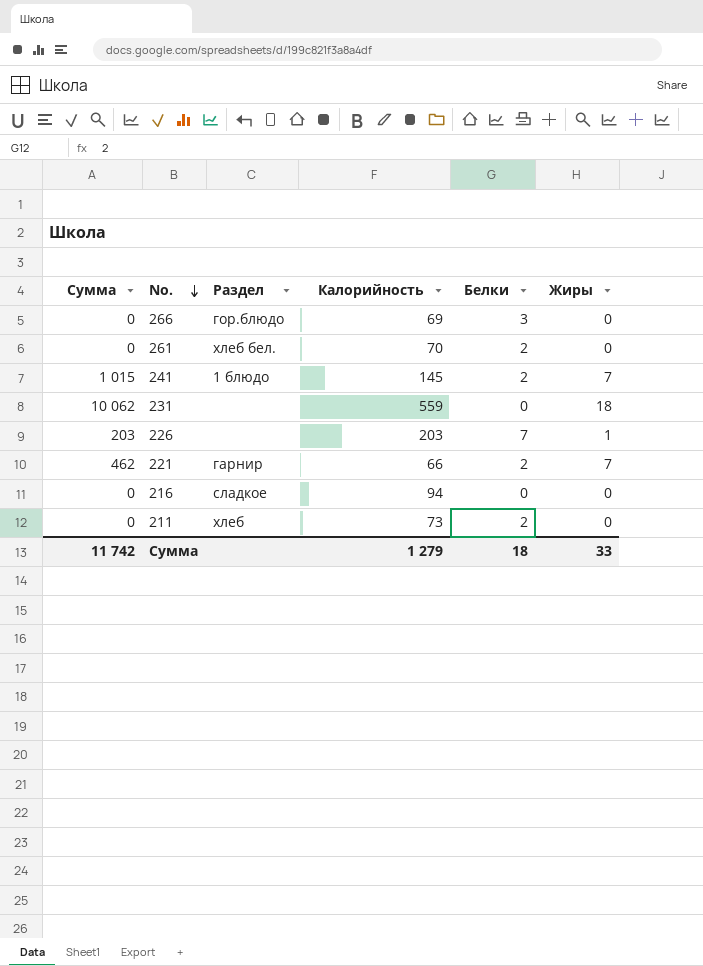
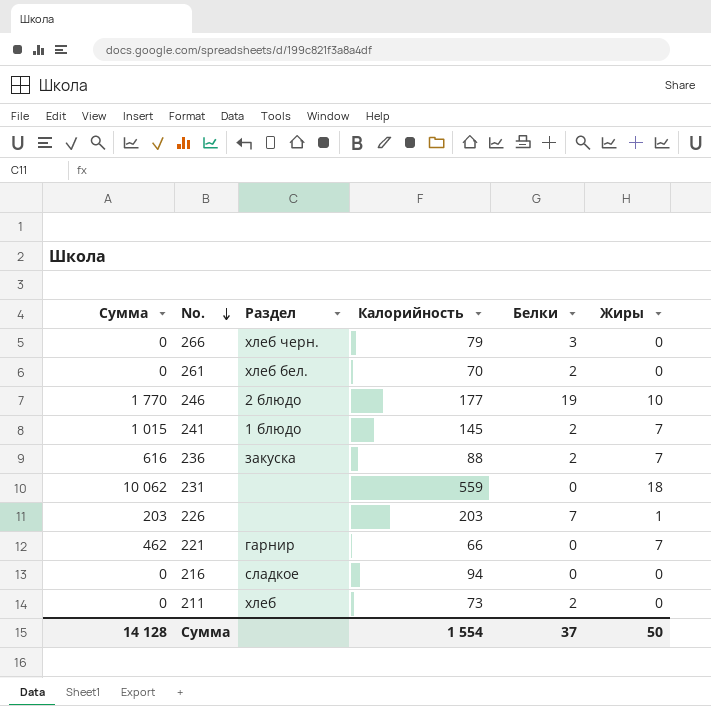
266 | Раздел: гор.блюдо -> хлеб черн.
266 | Калорийность: 69 -> 79
row 246: none -> 1 770 | 2 блюдо | 177 | 19 | 10
row 236: none -> 616 | закуска | 88 | 2 | 7
221 | Белки: 2 -> 0
Сумма | Сумма: 11 742 -> 14 128
Сумма | Калорийность: 1 279 -> 1 554
Сумма | Белки: 18 -> 37
Сумма | Жиры: 33 -> 50

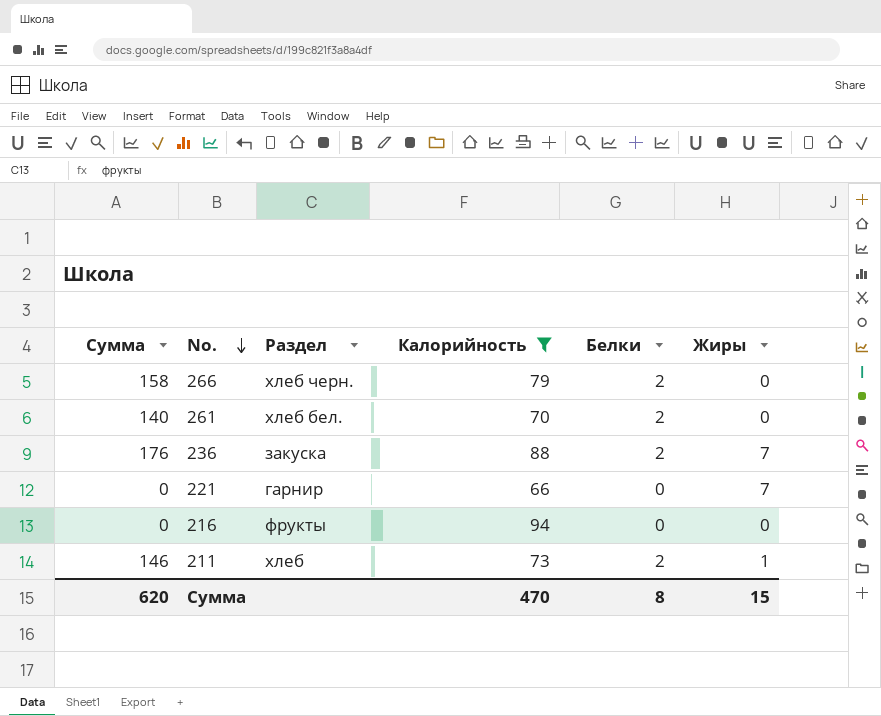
filter: none -> Калорийность <= 94
column Сумма | formula: [Калорийность] * [Жиры] -> [Калорийность] * [Белки]
266 | Белки: 3 -> 2
216 | Раздел: сладкое -> фрукты
211 | Жиры: 0 -> 1
Сумма | Сумма: 14 128 -> 620
Сумма | Калорийность: 1 554 -> 470
Сумма | Белки: 37 -> 8
Сумма | Жиры: 50 -> 15

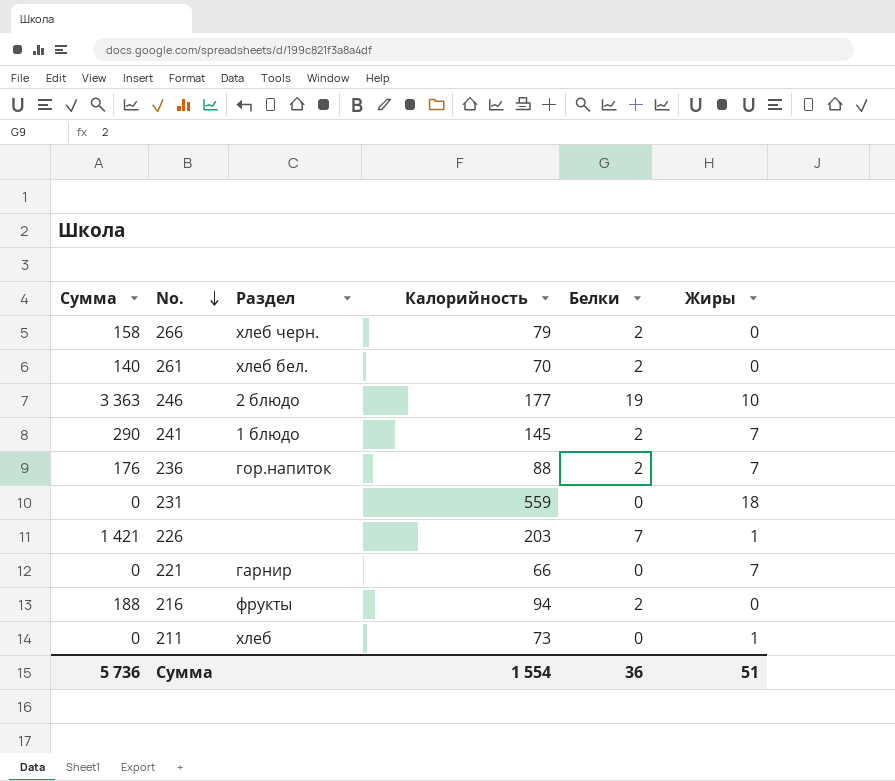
filter: Калорийность <= 94 -> none
236 | Раздел: закуска -> гор.напиток
216 | Сумма: 0 -> 188
216 | Белки: 0 -> 2
211 | Сумма: 146 -> 0
211 | Белки: 2 -> 0
Сумма | Сумма: 620 -> 5 736
Сумма | Калорийность: 470 -> 1 554
Сумма | Белки: 8 -> 36
Сумма | Жиры: 15 -> 51

